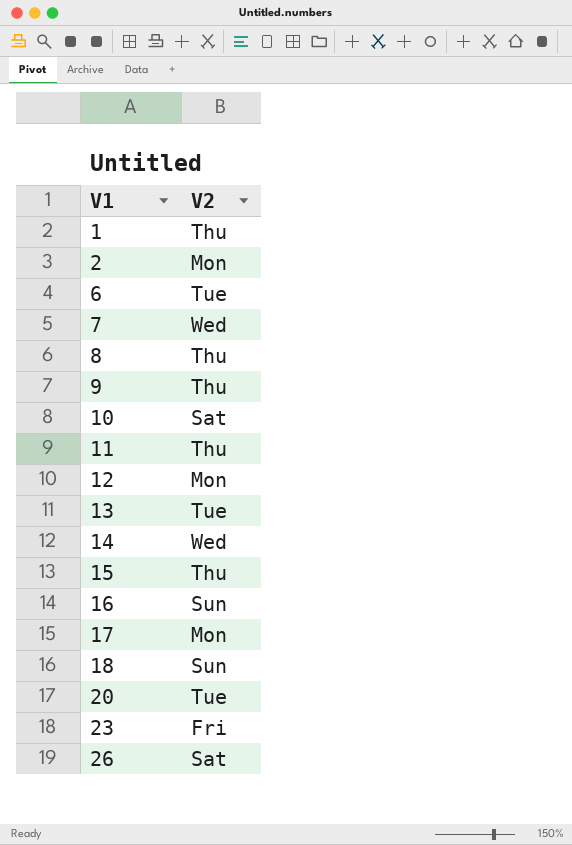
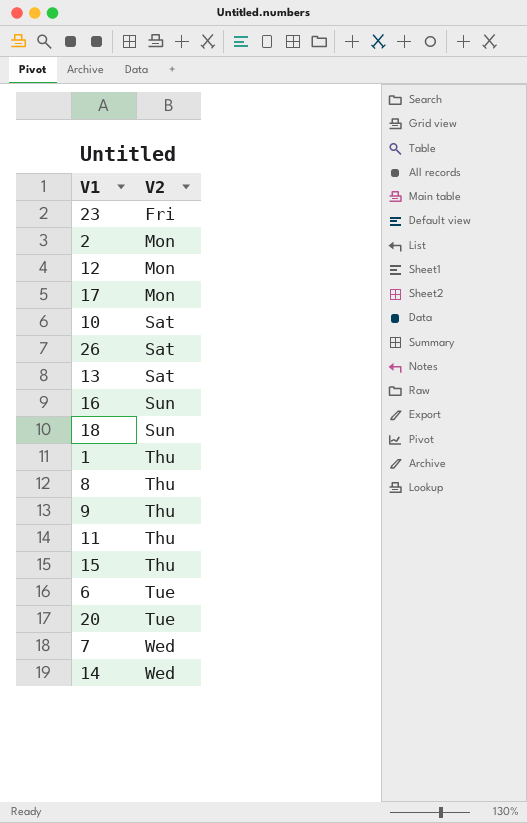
row order: V1 ascending -> V2 ascending
13 | V2: Tue -> Sat

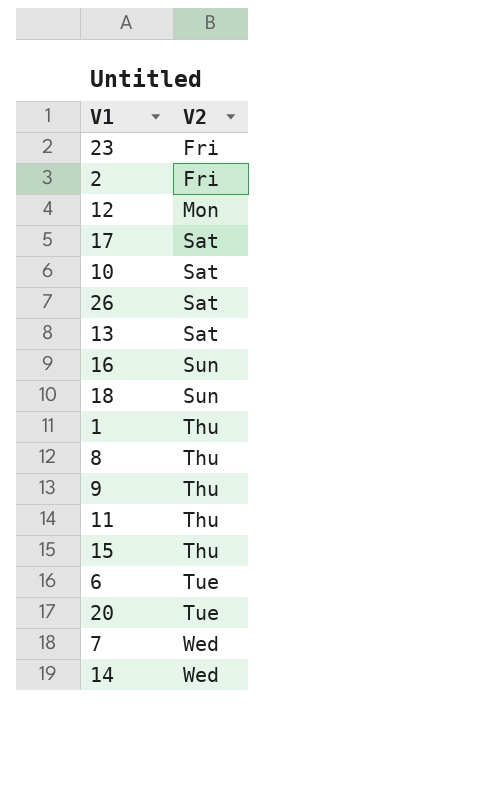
2 | V2: Mon -> Fri
17 | V2: Mon -> Sat

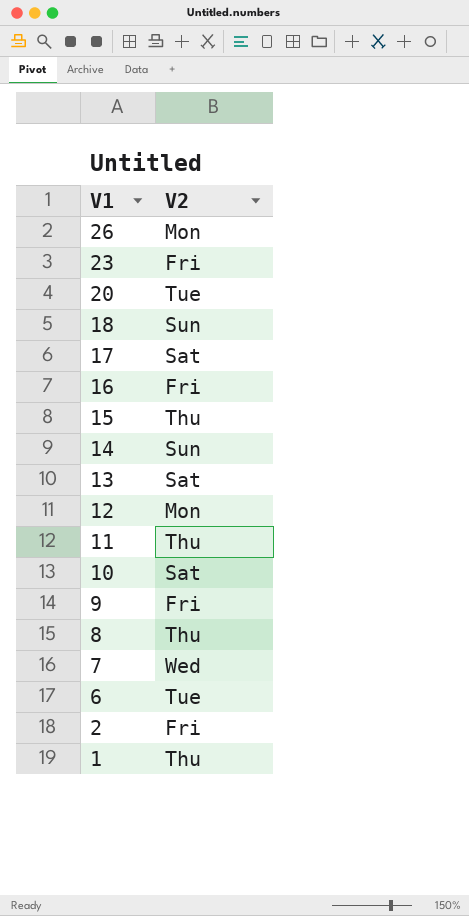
row order: V2 ascending -> V1 descending
26 | V2: Sat -> Mon
16 | V2: Sun -> Fri
14 | V2: Wed -> Sun
9 | V2: Thu -> Fri

